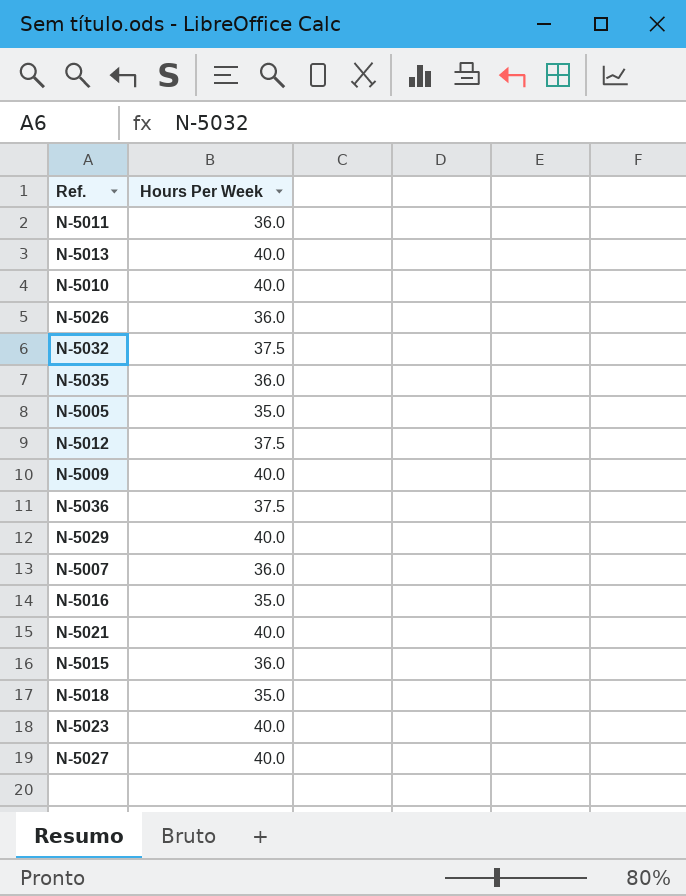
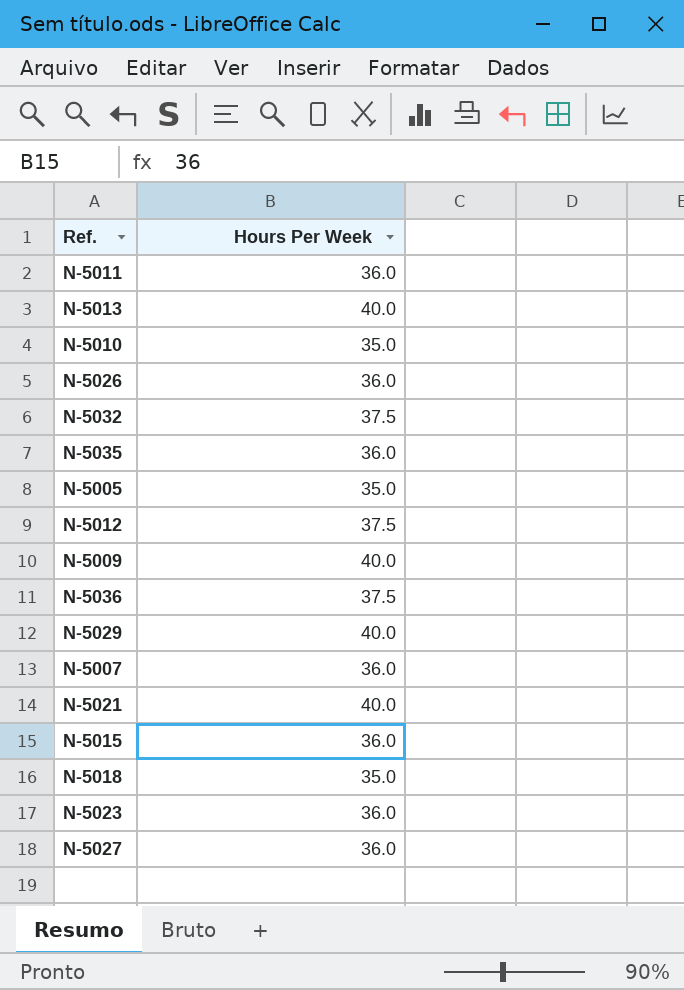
row N-5016: 35.0 -> none
N-5010 | Hours Per Week: 40.0 -> 35.0
N-5023 | Hours Per Week: 40.0 -> 36.0
N-5027 | Hours Per Week: 40.0 -> 36.0

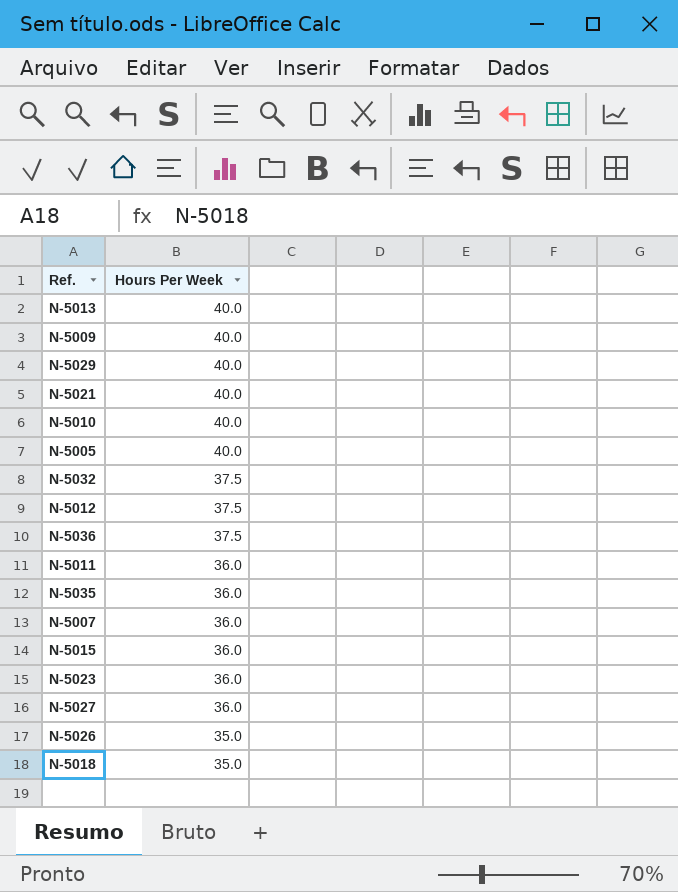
row order: none -> Hours Per Week descending
N-5010 | Hours Per Week: 35.0 -> 40.0
N-5005 | Hours Per Week: 35.0 -> 40.0
N-5026 | Hours Per Week: 36.0 -> 35.0

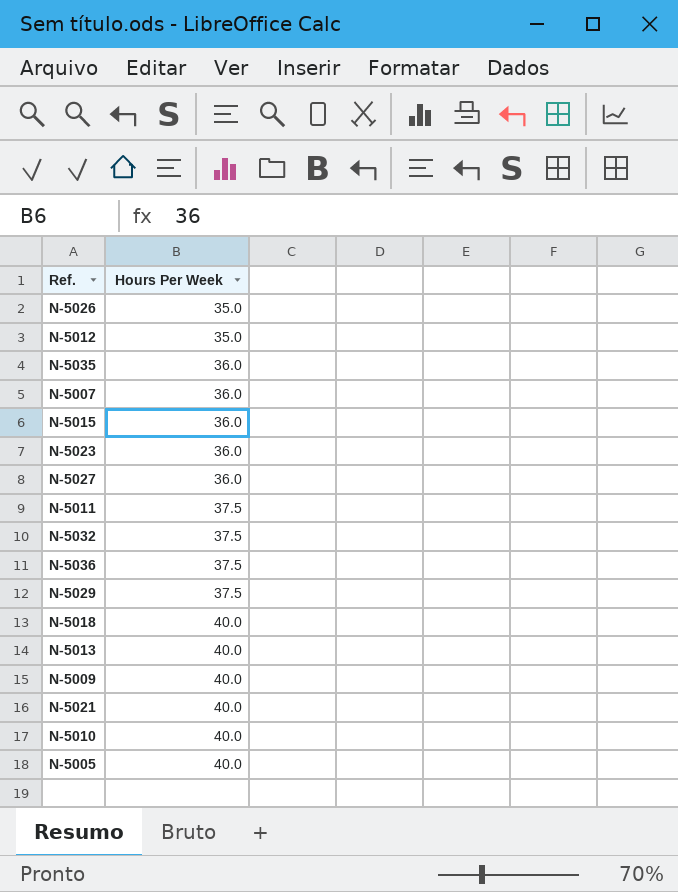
row order: Hours Per Week descending -> Hours Per Week ascending
N-5012 | Hours Per Week: 37.5 -> 35.0
N-5011 | Hours Per Week: 36.0 -> 37.5
N-5029 | Hours Per Week: 40.0 -> 37.5
N-5018 | Hours Per Week: 35.0 -> 40.0

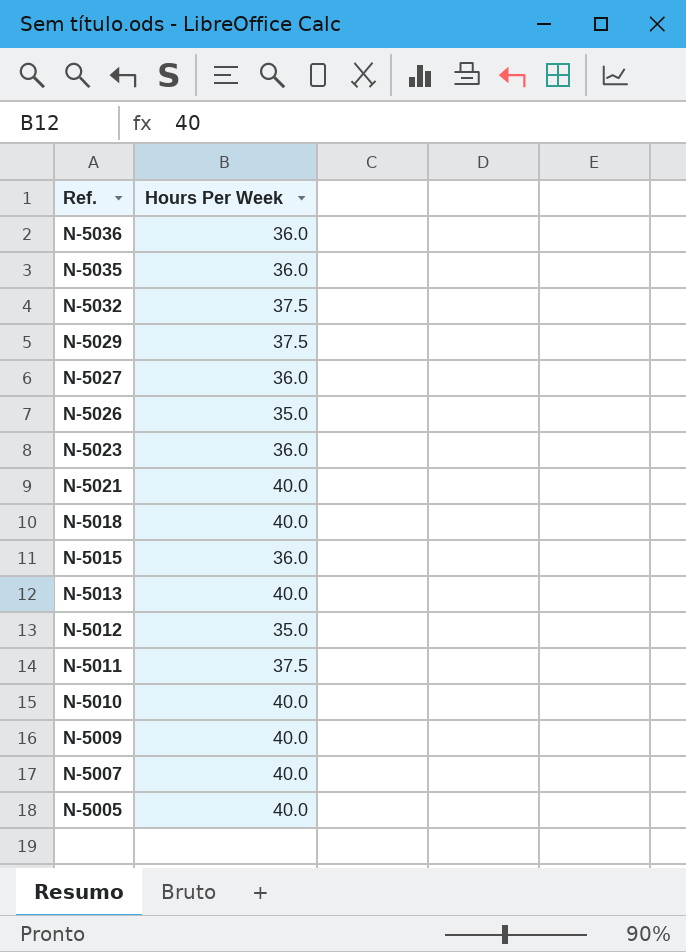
row order: Hours Per Week ascending -> Ref. descending
N-5036 | Hours Per Week: 37.5 -> 36.0
N-5007 | Hours Per Week: 36.0 -> 40.0

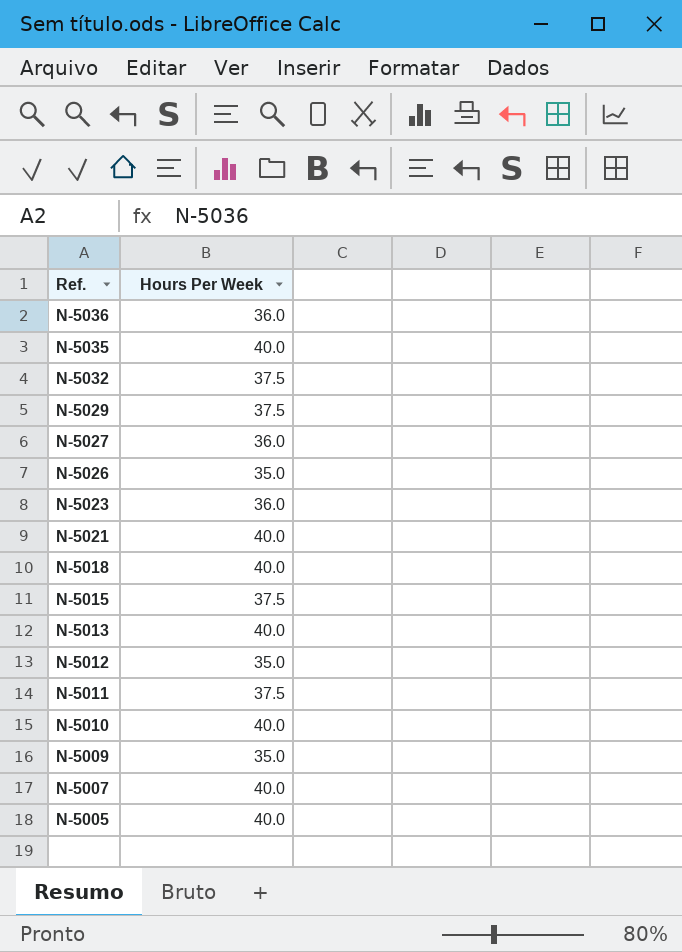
N-5035 | Hours Per Week: 36.0 -> 40.0
N-5015 | Hours Per Week: 36.0 -> 37.5
N-5009 | Hours Per Week: 40.0 -> 35.0

